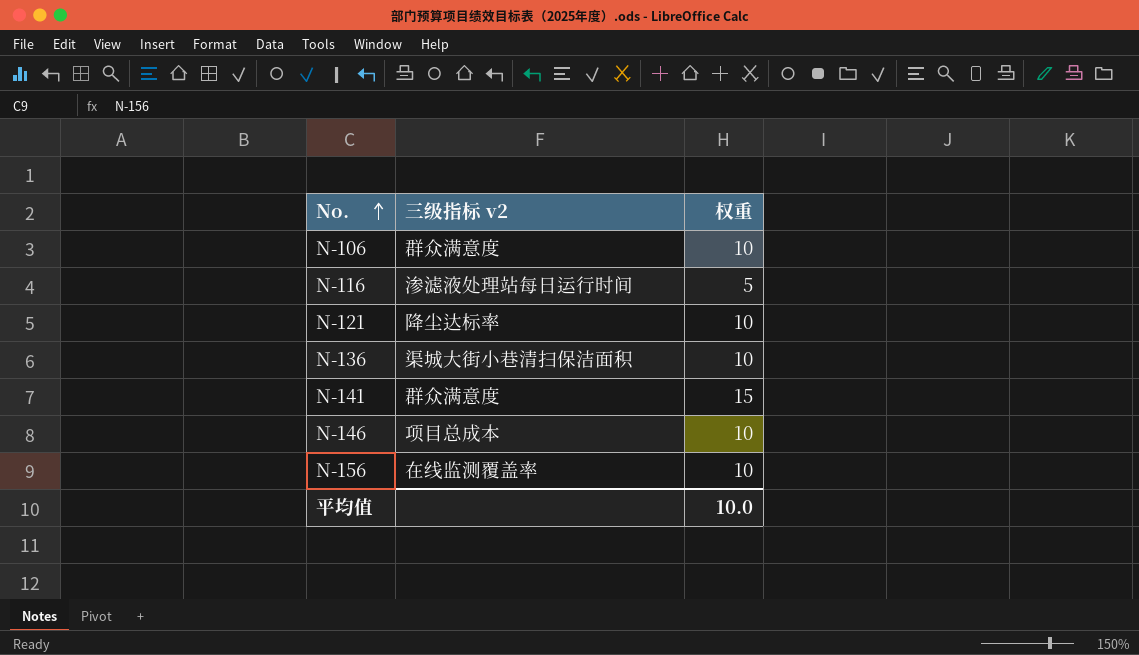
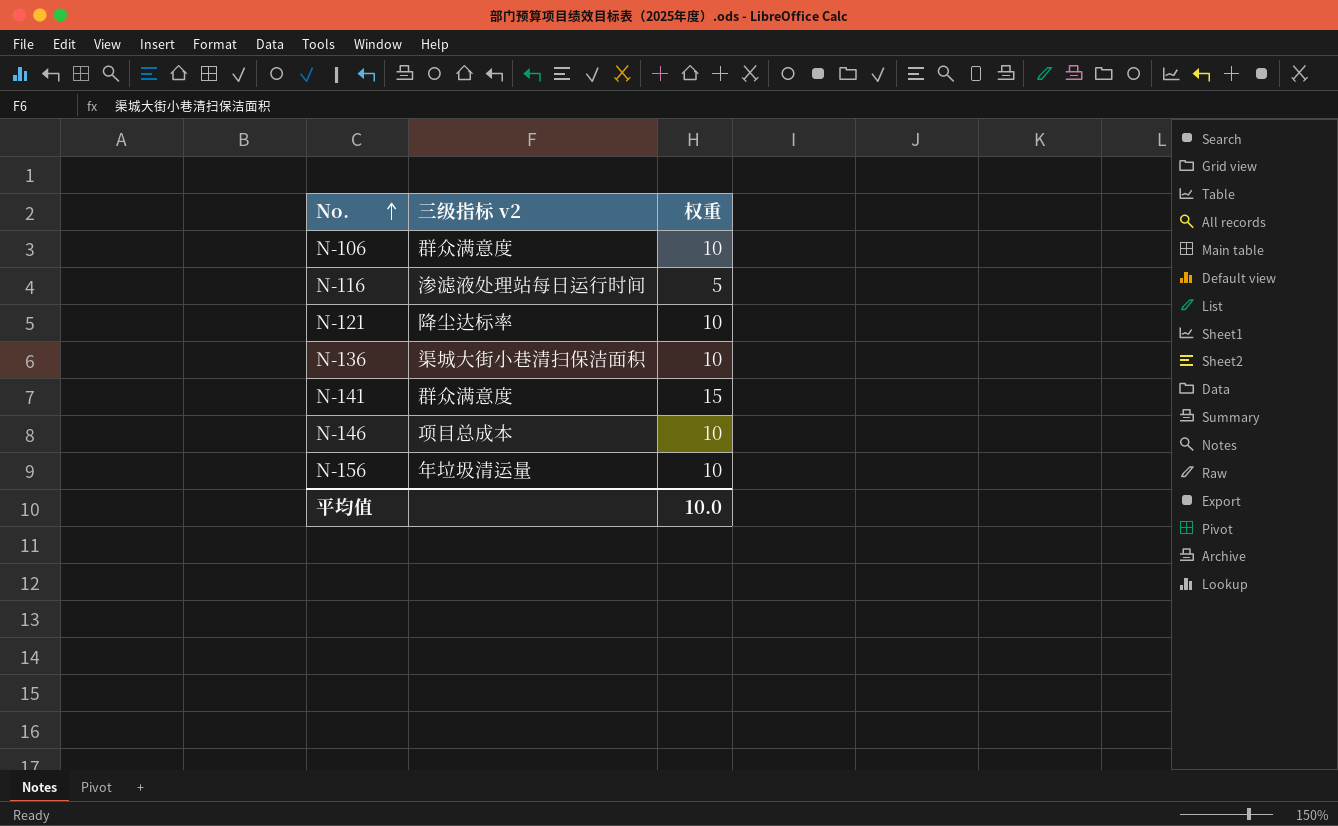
N-156 | 三级指标 v2: 在线监测覆盖率 -> 年垃圾清运量

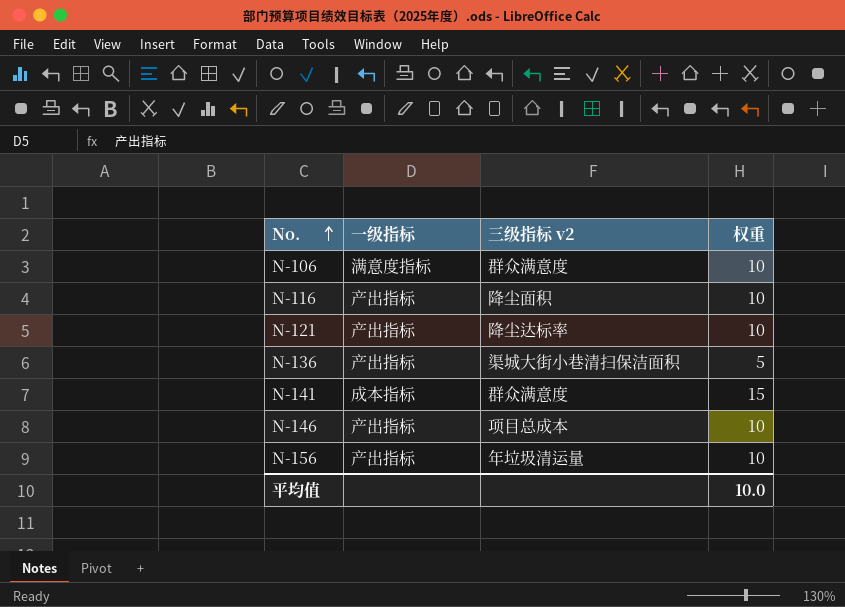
column 一级指标 | position: none -> 2
N-116 | 三级指标 v2: 渗滤液处理站每日运行时间 -> 降尘面积
N-116 | 权重: 5 -> 10
N-136 | 权重: 10 -> 5

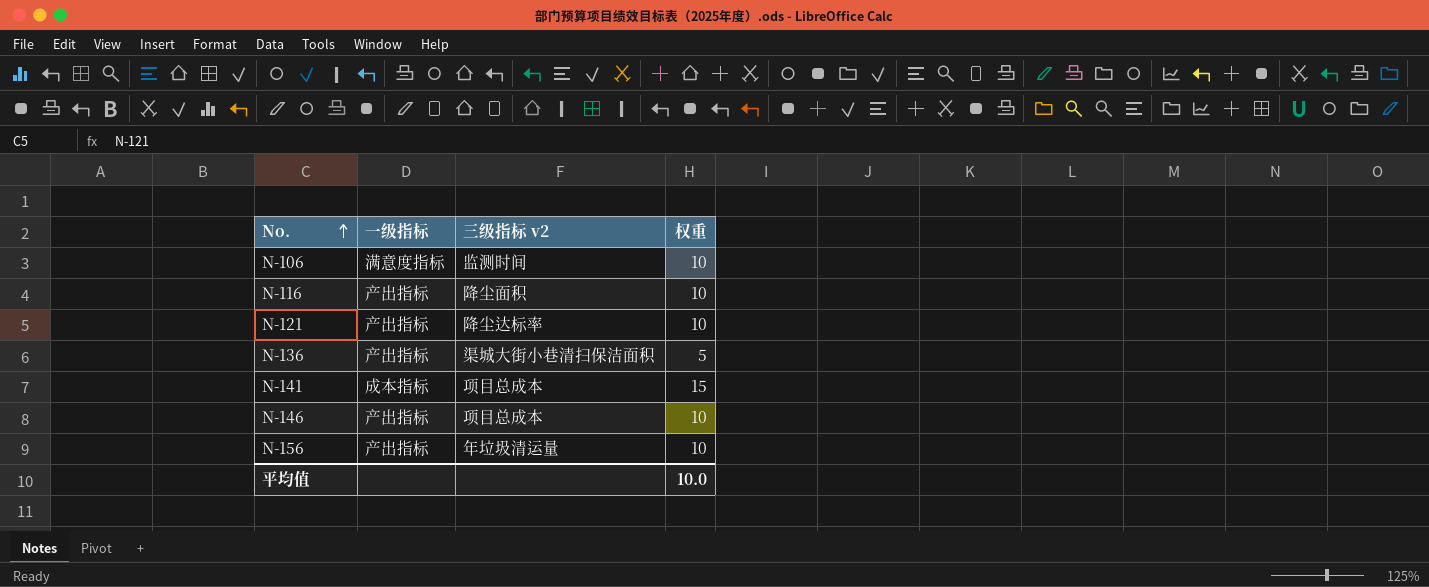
N-106 | 三级指标 v2: 群众满意度 -> 监测时间
N-141 | 三级指标 v2: 群众满意度 -> 项目总成本

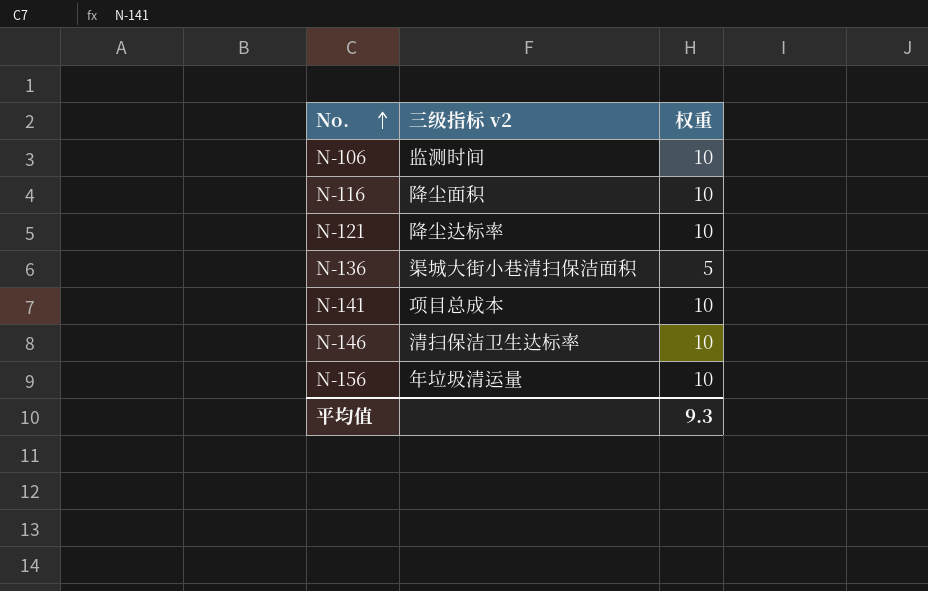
column 一级指标 | position: 2 -> none
N-141 | 权重: 15 -> 10
N-146 | 三级指标 v2: 项目总成本 -> 清扫保洁卫生达标率
平均值 | 权重: 10.0 -> 9.3

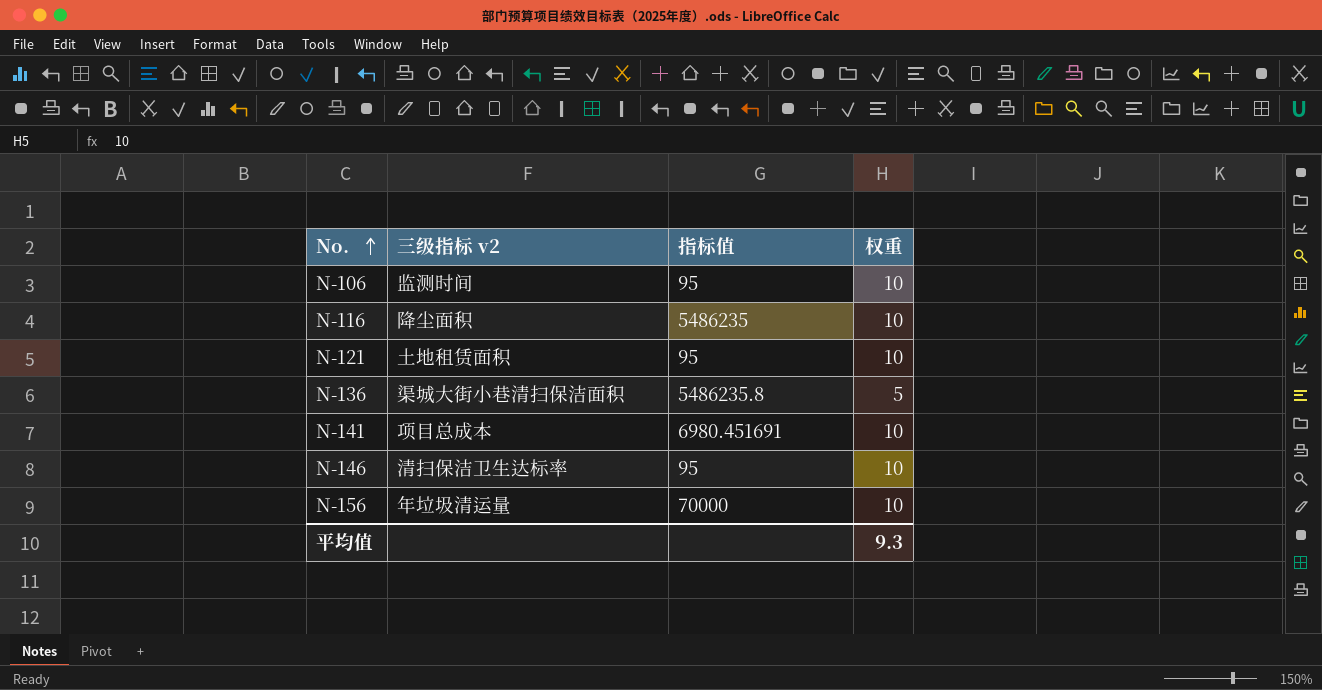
column 指标值 | position: none -> 3
N-121 | 三级指标 v2: 降尘达标率 -> 土地租赁面积

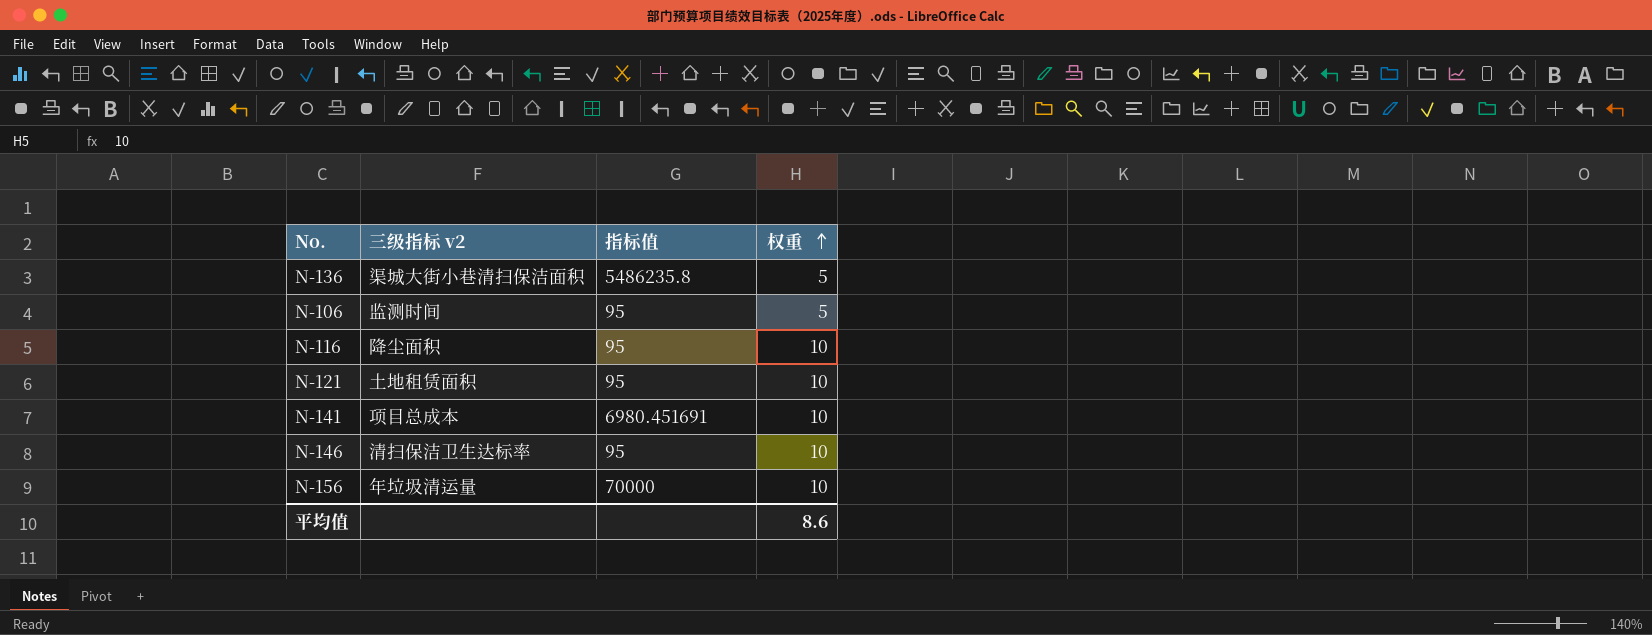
row order: No. ascending -> 权重 ascending
N-106 | 权重: 10 -> 5
N-116 | 指标值: 5486235 -> 95
平均值 | 权重: 9.3 -> 8.6

